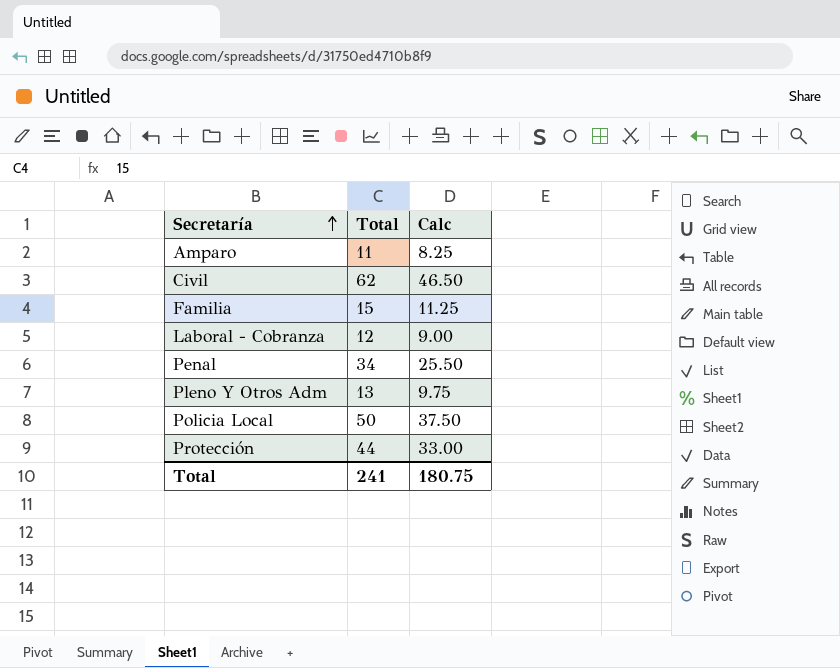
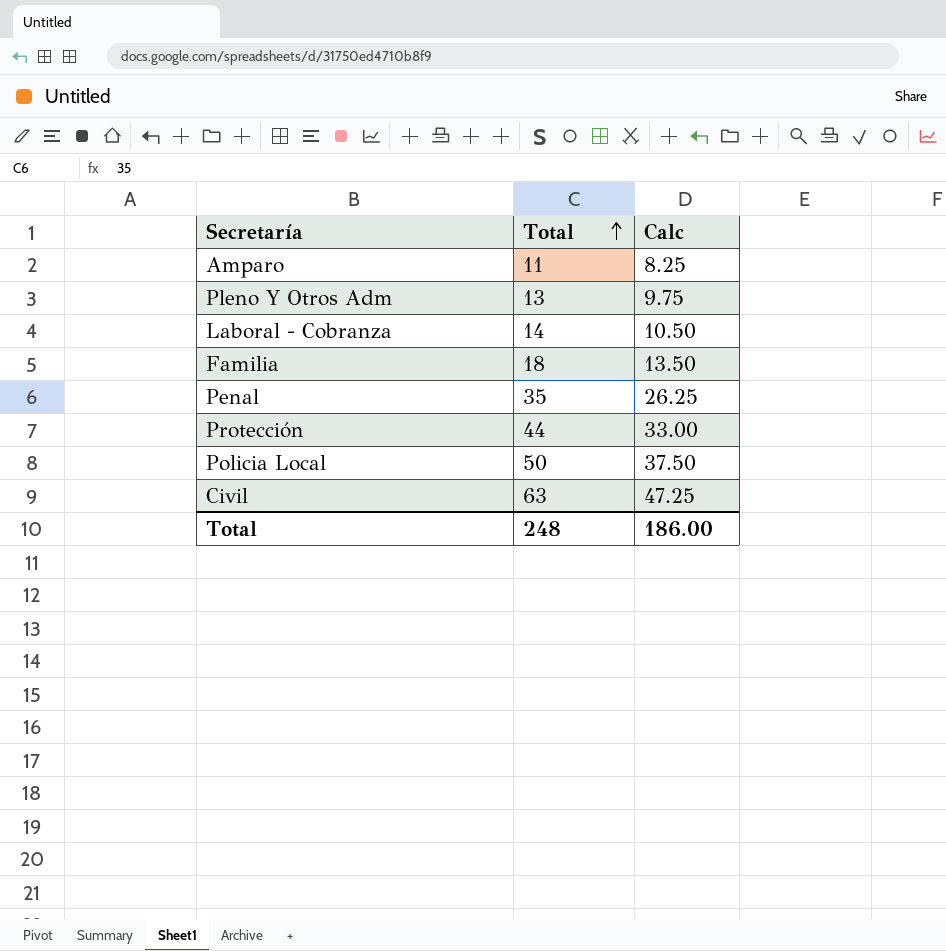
row order: Secretaría ascending -> Total ascending
Laboral - Cobranza | Total: 12 -> 14
Laboral - Cobranza | Calc: 9.00 -> 10.50
Familia | Total: 15 -> 18
Familia | Calc: 11.25 -> 13.50
Penal | Total: 34 -> 35
Penal | Calc: 25.50 -> 26.25
Civil | Total: 62 -> 63
Civil | Calc: 46.50 -> 47.25
Total | Total: 241 -> 248
Total | Calc: 180.75 -> 186.00

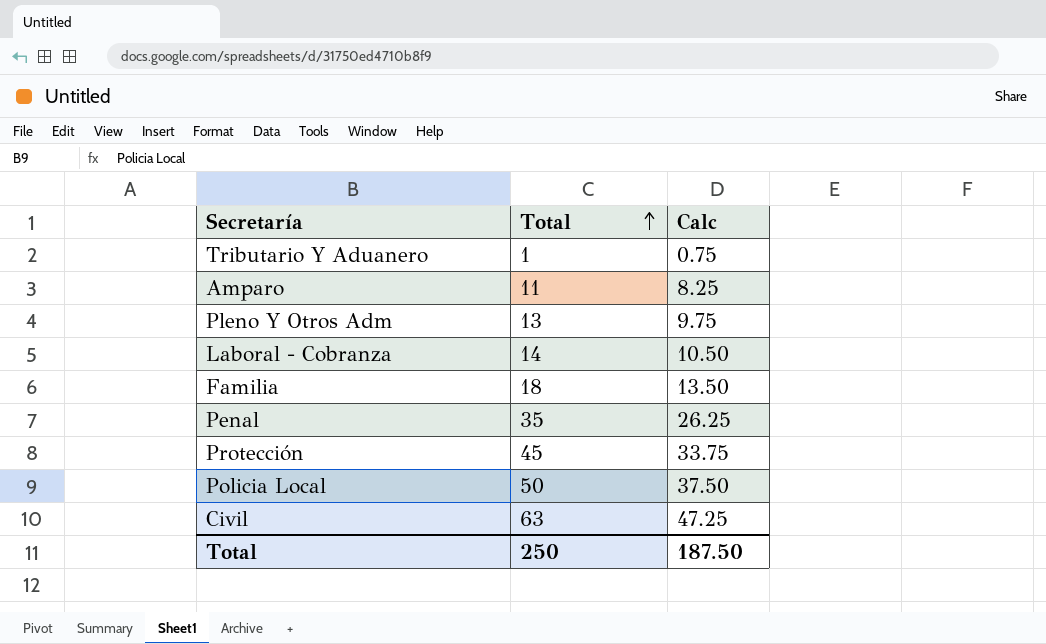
row Tributario Y Aduanero: none -> 1 | 0.75
Protección | Total: 44 -> 45
Protección | Calc: 33.00 -> 33.75
Total | Total: 248 -> 250
Total | Calc: 186.00 -> 187.50

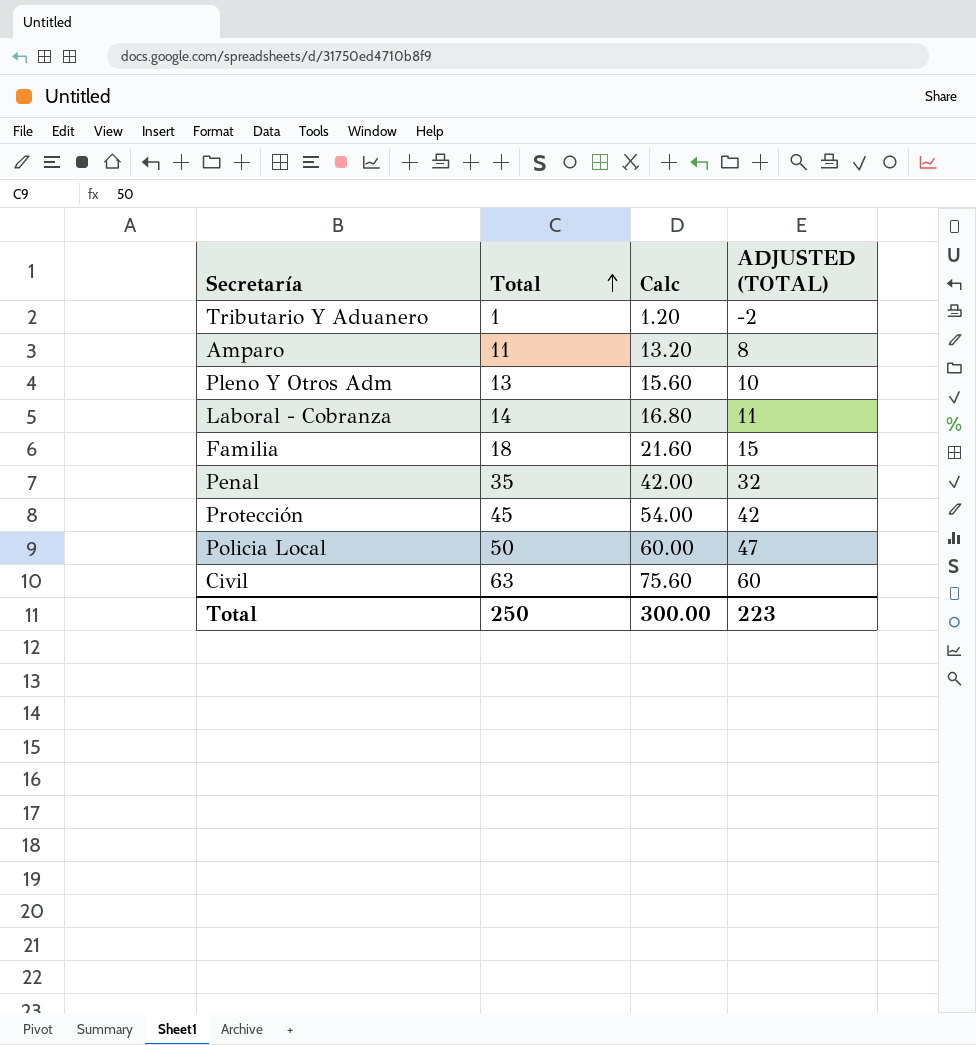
column Calc | formula: [Total] * 0.75 -> [Total] * 1.2
column ADJUSTED (TOTAL) | formula: none -> [Total] - 3
Total | Calc: 187.50 -> 300.00

